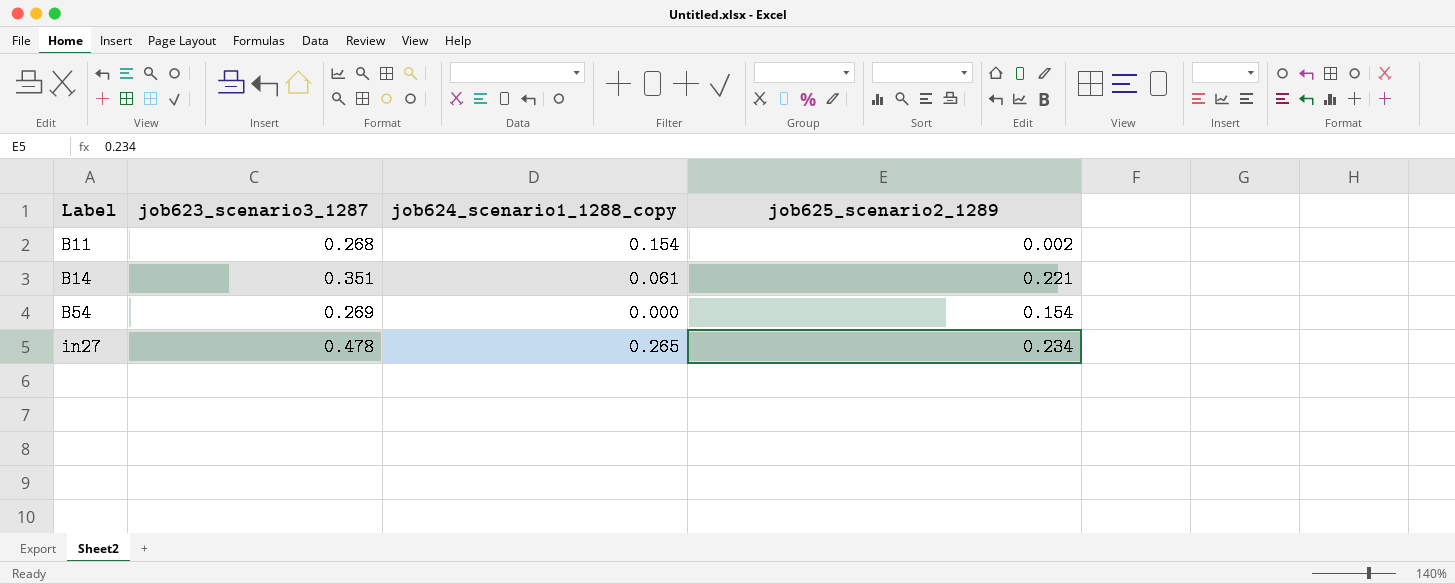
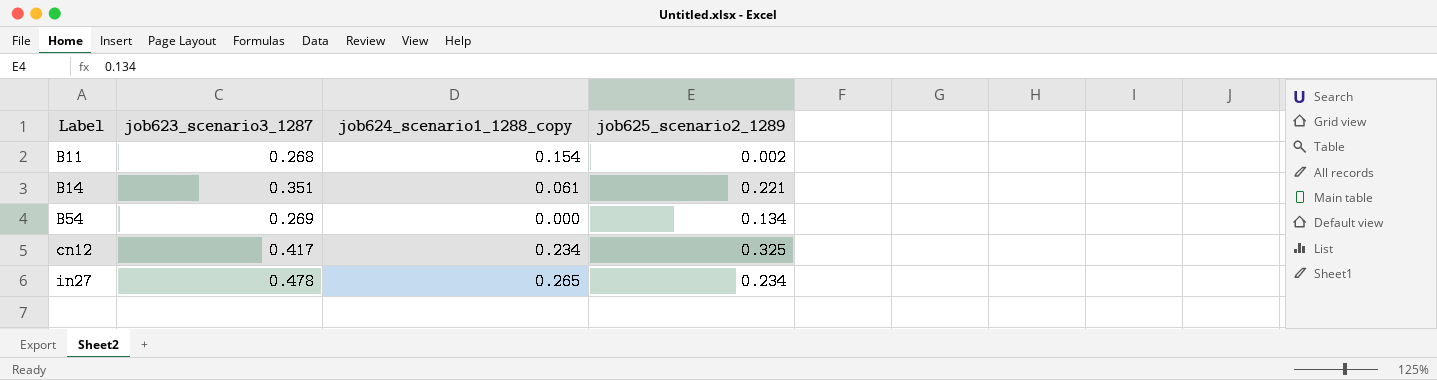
B54 | job625_scenario2_1289: 0.154 -> 0.134
row cn12: none -> 0.417 | 0.234 | 0.325

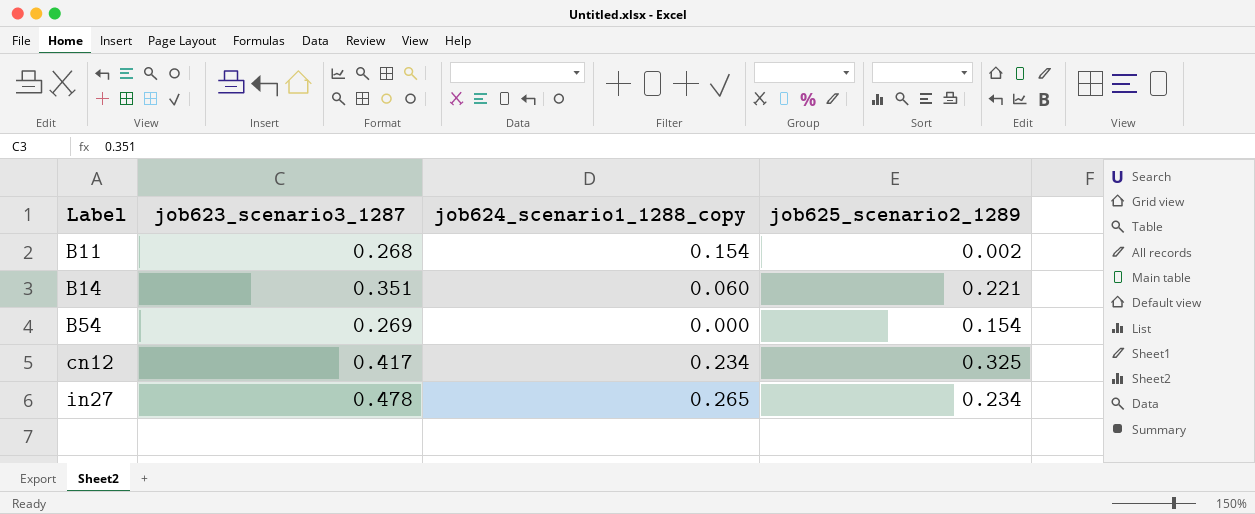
B14 | job624_scenario1_1288_copy: 0.061 -> 0.060
B54 | job625_scenario2_1289: 0.134 -> 0.154

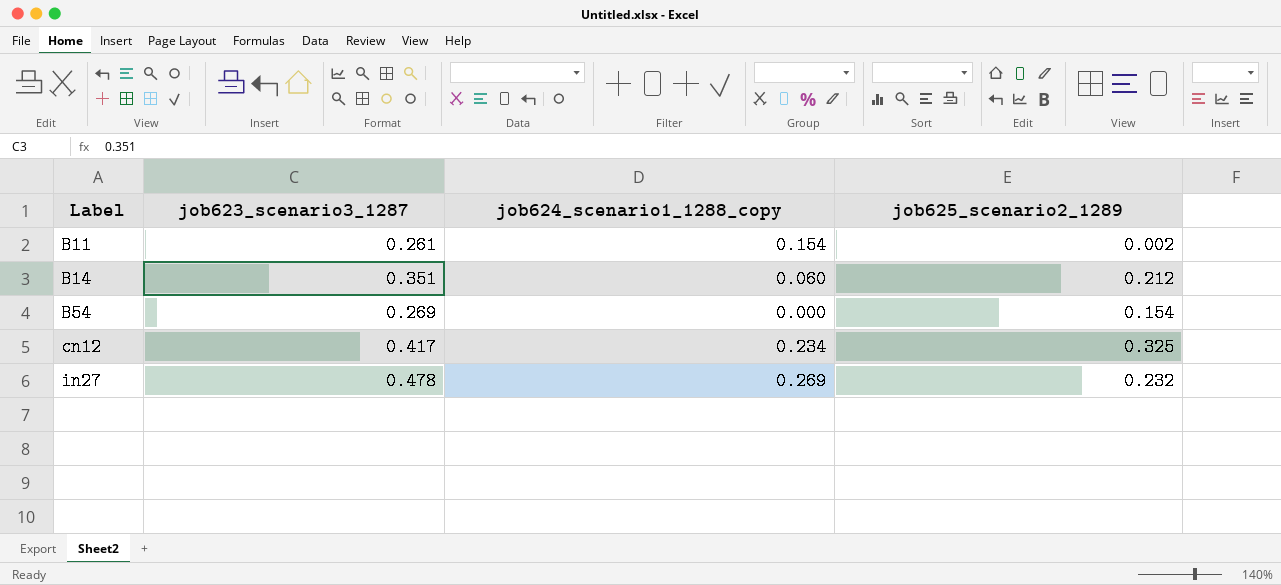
B11 | job623_scenario3_1287: 0.268 -> 0.261
B14 | job625_scenario2_1289: 0.221 -> 0.212
in27 | job624_scenario1_1288_copy: 0.265 -> 0.269
in27 | job625_scenario2_1289: 0.234 -> 0.232

